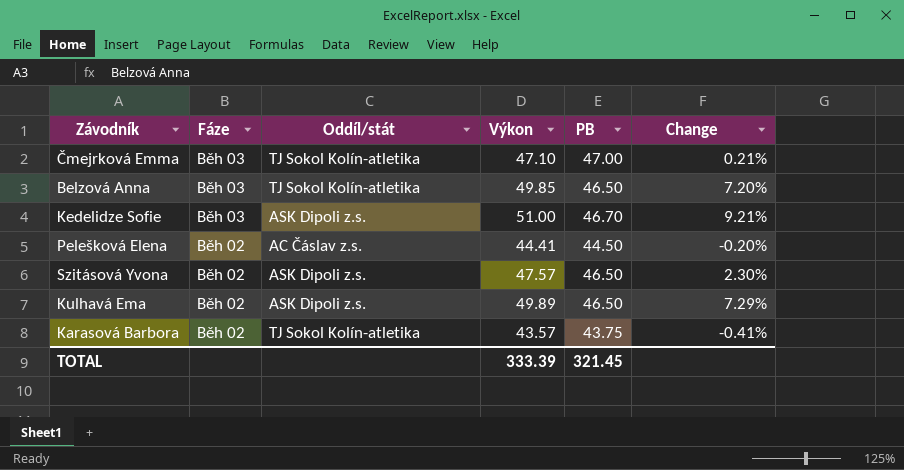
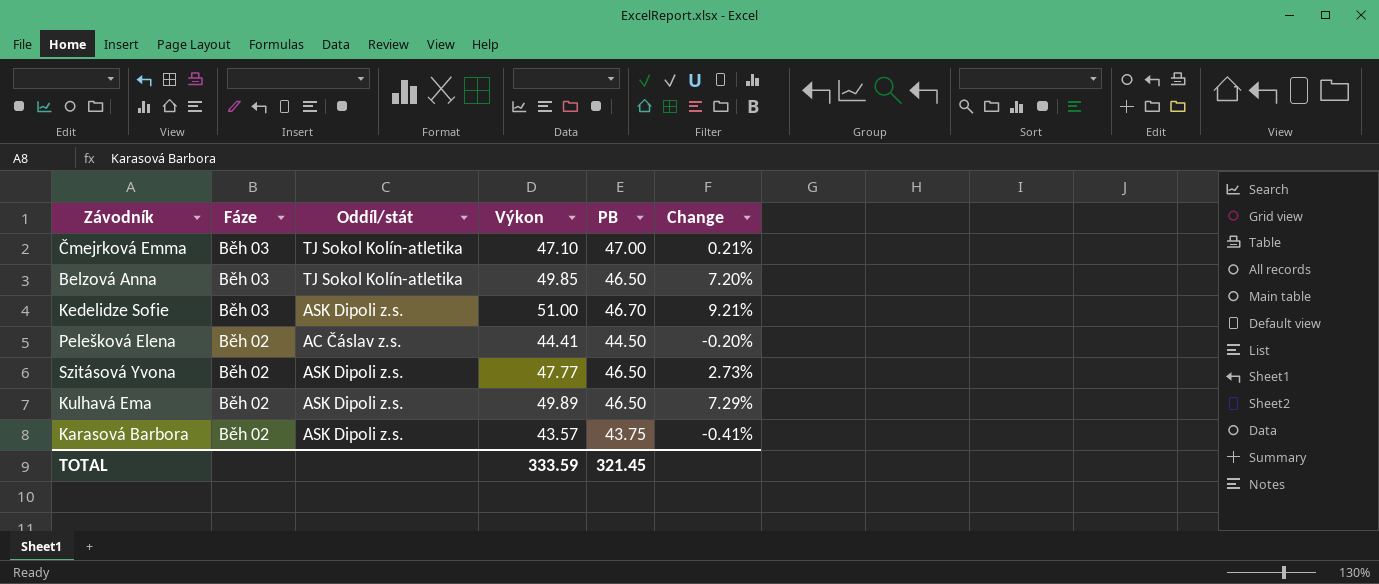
Szitásová Yvona | Výkon: 47.57 -> 47.77
Szitásová Yvona | Change: 2.30% -> 2.73%
Karasová Barbora | Oddíl/stát: TJ Sokol Kolín-atletika -> ASK Dipoli z.s.
TOTAL | Výkon: 333.39 -> 333.59

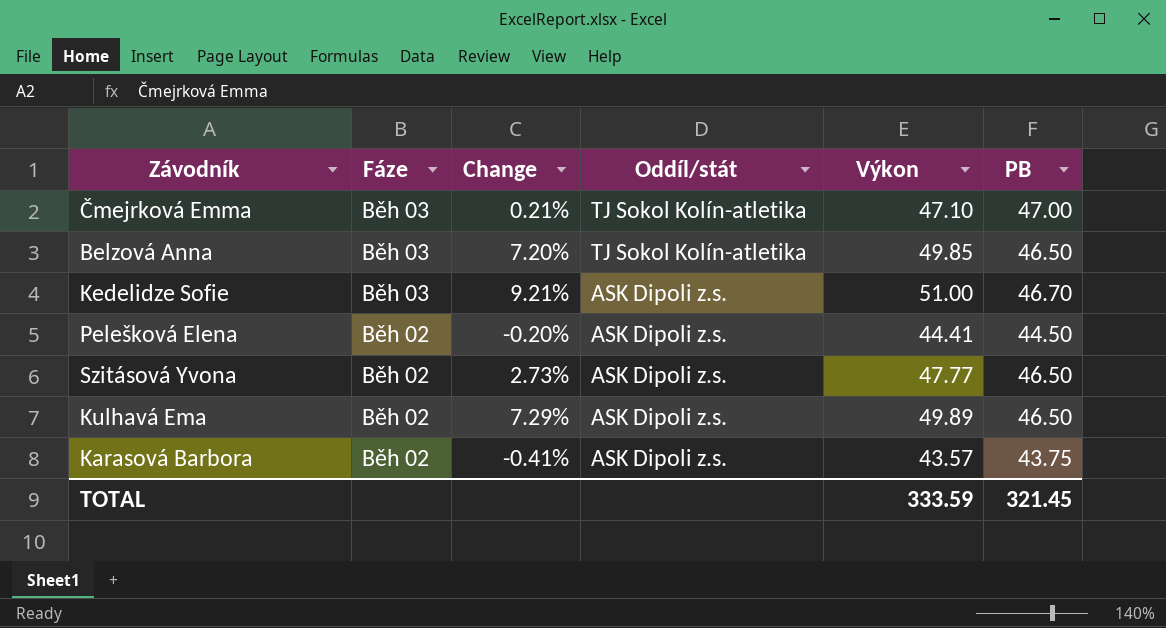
column Change | position: 6 -> 3
Pelešková Elena | Oddíl/stát: AC Čáslav z.s. -> ASK Dipoli z.s.

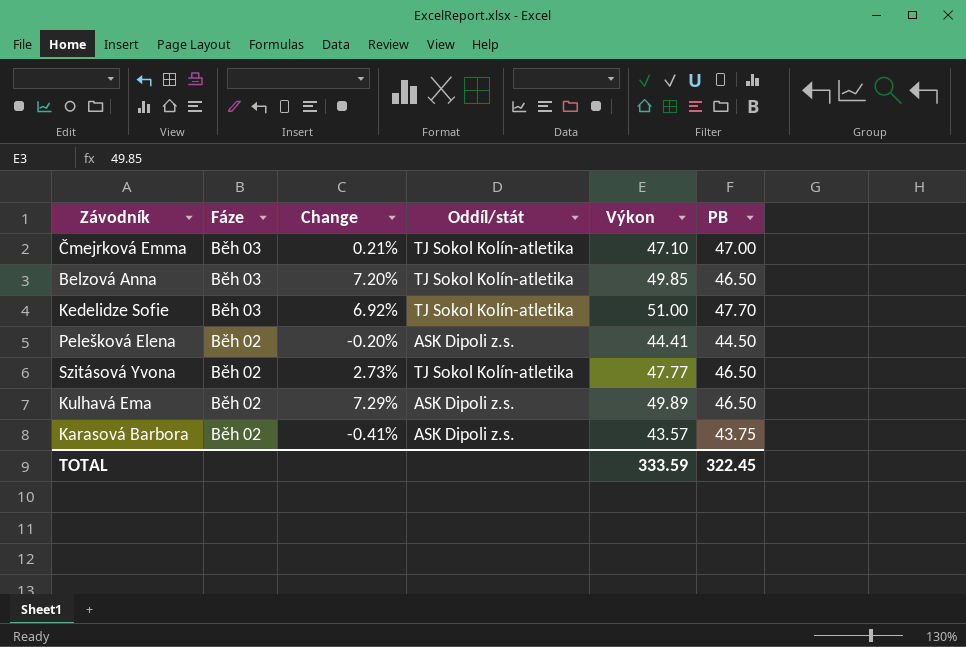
Kedelidze Sofie | Change: 9.21% -> 6.92%
Kedelidze Sofie | Oddíl/stát: ASK Dipoli z.s. -> TJ Sokol Kolín-atletika
Kedelidze Sofie | PB: 46.70 -> 47.70
Szitásová Yvona | Oddíl/stát: ASK Dipoli z.s. -> TJ Sokol Kolín-atletika
TOTAL | PB: 321.45 -> 322.45

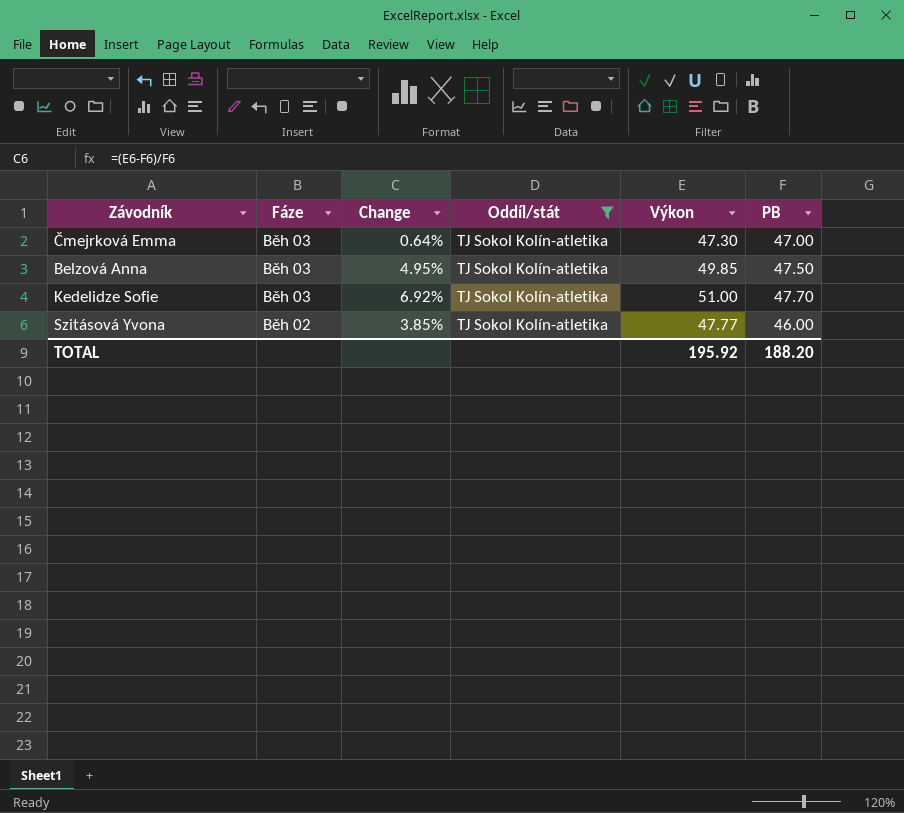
filter: none -> Oddíl/stát = TJ Sokol Kolín-atletika
Čmejrková Emma | Change: 0.21% -> 0.64%
Čmejrková Emma | Výkon: 47.10 -> 47.30
Belzová Anna | Change: 7.20% -> 4.95%
Belzová Anna | PB: 46.50 -> 47.50
Szitásová Yvona | Change: 2.73% -> 3.85%
Szitásová Yvona | PB: 46.50 -> 46.00
TOTAL | Výkon: 333.59 -> 195.92
TOTAL | PB: 322.45 -> 188.20

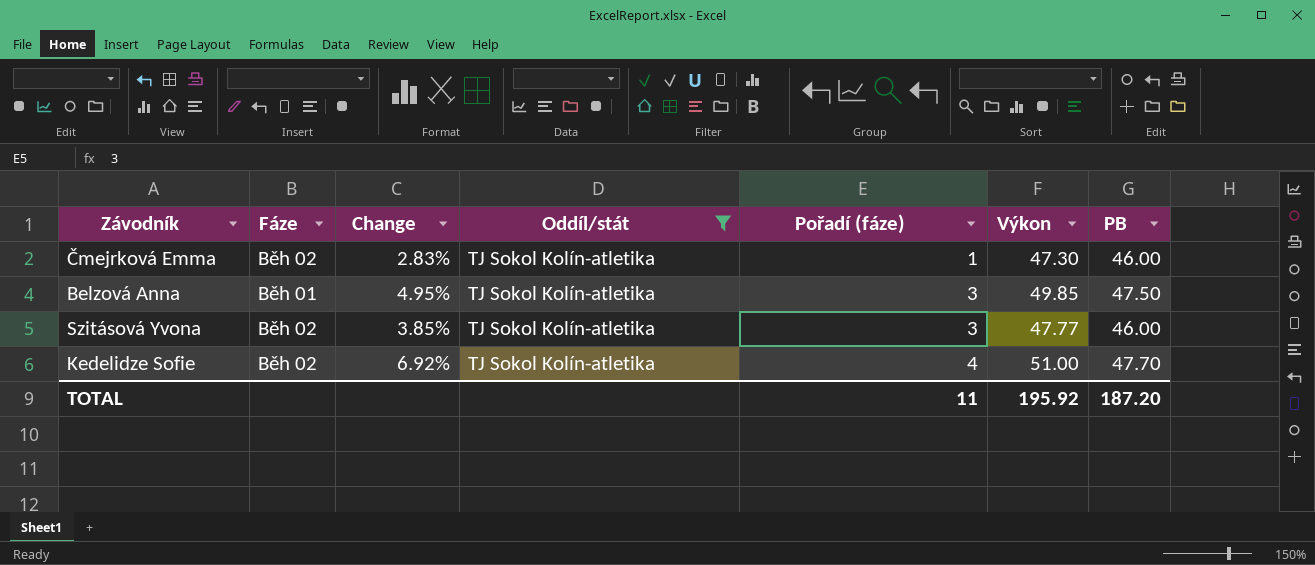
row order: Fáze descending -> Pořadí (fáze) ascending
column Pořadí (fáze) | position: none -> 5
Čmejrková Emma | Fáze: Běh 03 -> Běh 02
Čmejrková Emma | Change: 0.64% -> 2.83%
Čmejrková Emma | PB: 47.00 -> 46.00
Belzová Anna | Fáze: Běh 03 -> Běh 01
Kedelidze Sofie | Fáze: Běh 03 -> Běh 02
TOTAL | PB: 188.20 -> 187.20

